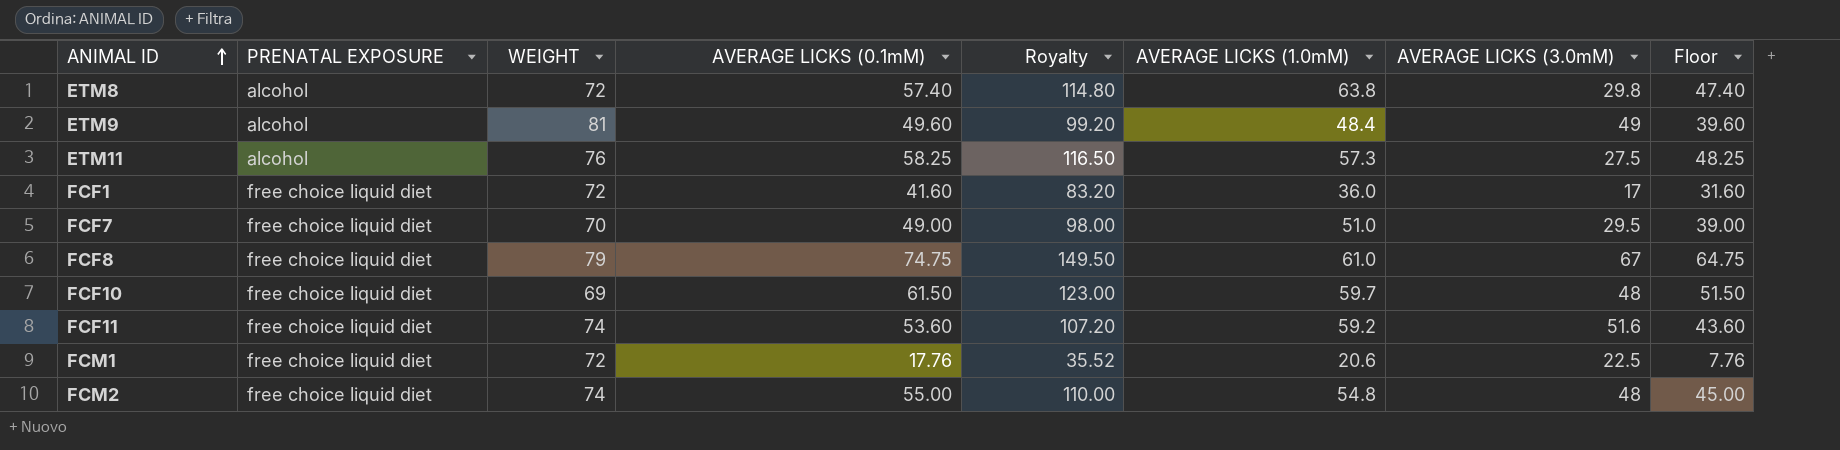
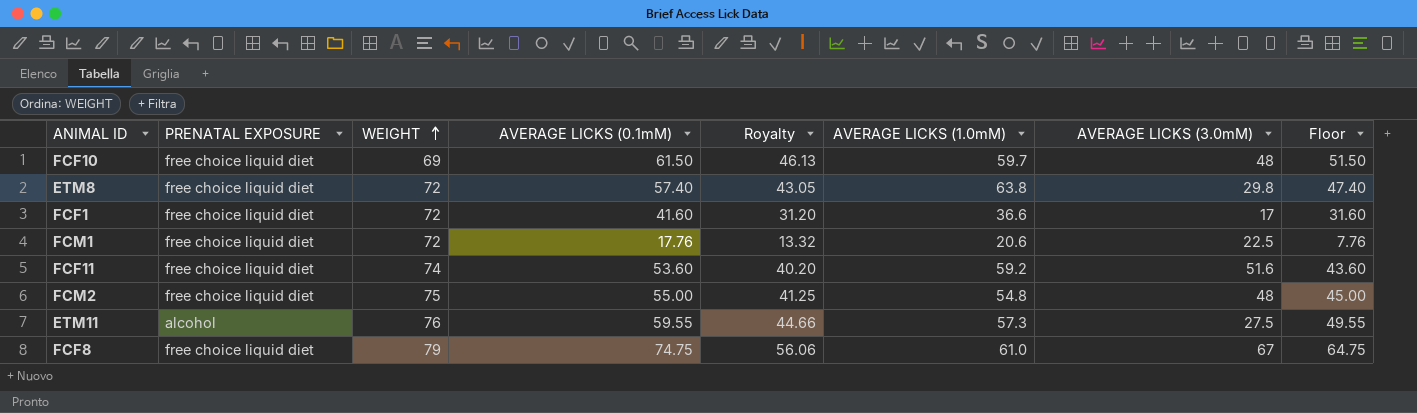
row order: ANIMAL ID ascending -> WEIGHT ascending
column Royalty | formula: [AVERAGE LICKS (0.1mM)] * 2 -> [AVERAGE LICKS (0.1mM)] * 0.75
row ETM9: alcohol | 81 | 49.60 | 99.20 | 48.4 | 49 | 39.60 -> none
row FCF7: free choice liquid diet | 70 | 49.00 | 98.00 | 51.0 | 29.5 | 39.00 -> none
ETM8 | PRENATAL EXPOSURE: alcohol -> free choice liquid diet
FCF1 | AVERAGE LICKS (1.0mM): 36.0 -> 36.6
FCM2 | WEIGHT: 74 -> 75
ETM11 | AVERAGE LICKS (0.1mM): 58.25 -> 59.55
ETM11 | Floor: 48.25 -> 49.55

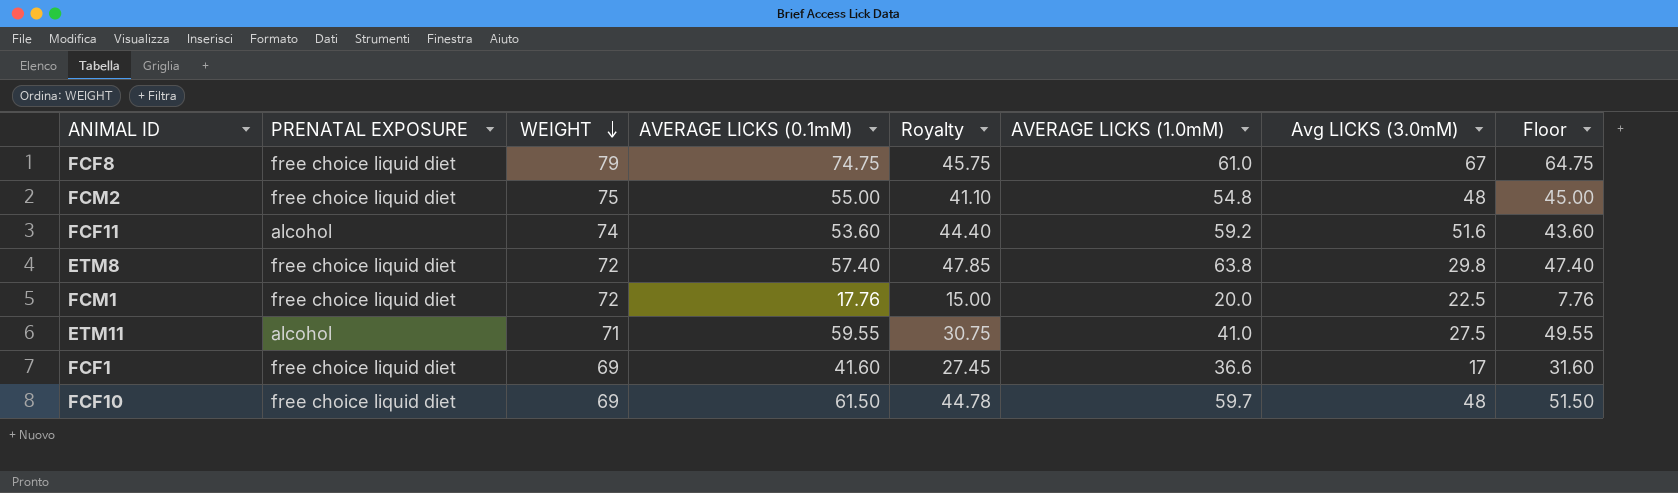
row order: WEIGHT ascending -> WEIGHT descending
column Royalty | formula: [AVERAGE LICKS (0.1mM)] * 0.75 -> [AVERAGE LICKS (1.0mM)] * 0.75
column name: AVERAGE LICKS (3.0mM) -> Avg LICKS (3.0mM)
FCF11 | PRENATAL EXPOSURE: free choice liquid diet -> alcohol
FCM1 | AVERAGE LICKS (1.0mM): 20.6 -> 20.0
ETM11 | WEIGHT: 76 -> 71
ETM11 | AVERAGE LICKS (1.0mM): 57.3 -> 41.0
FCF1 | WEIGHT: 72 -> 69

